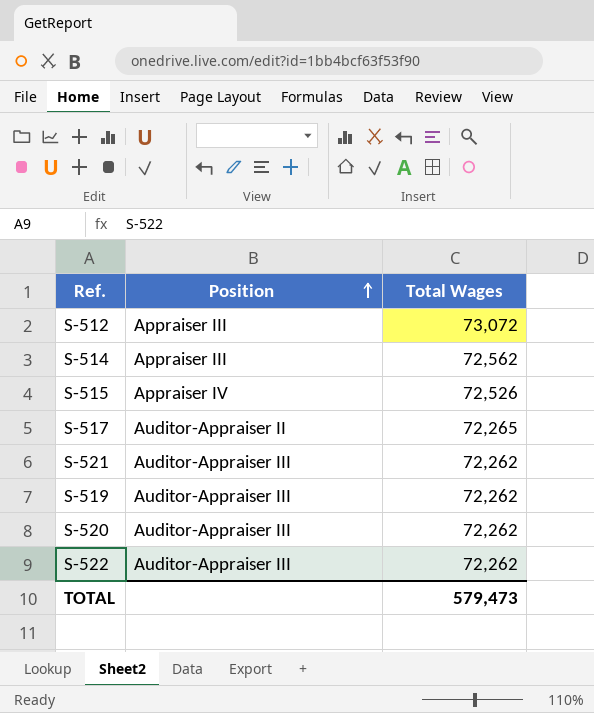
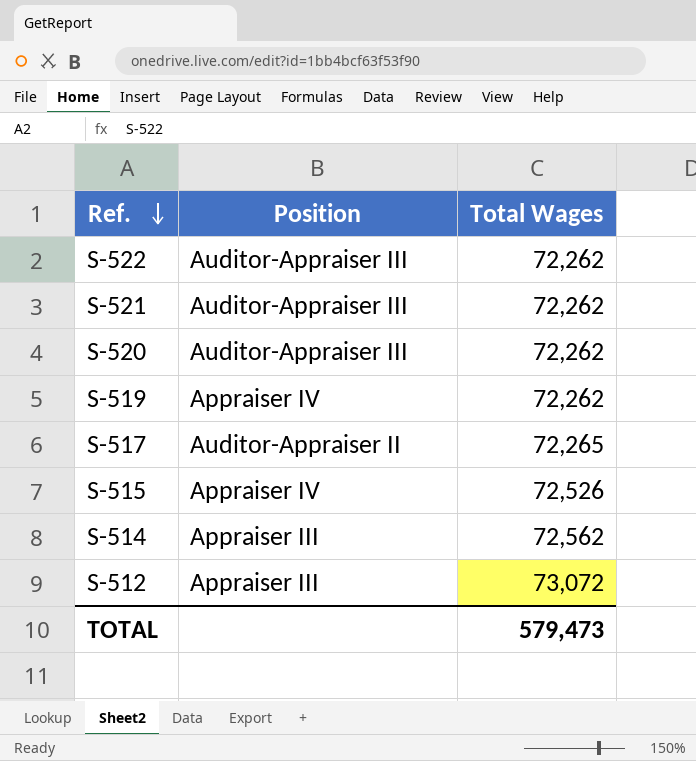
row order: Position ascending -> Ref. descending
S-519 | Position: Auditor-Appraiser III -> Appraiser IV

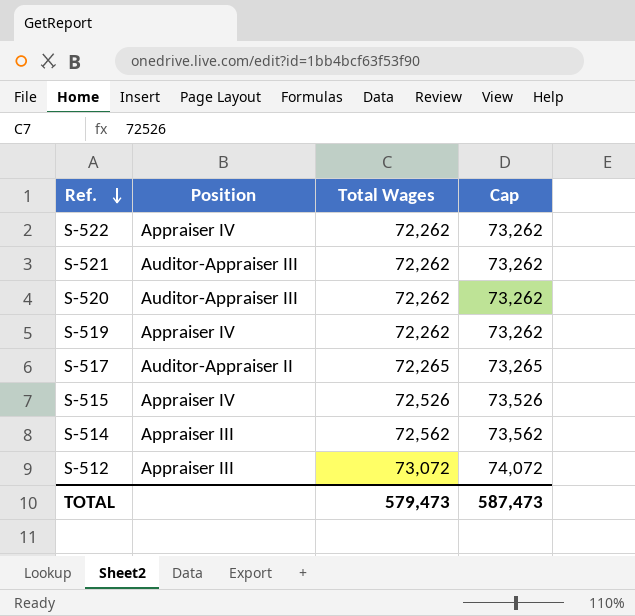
column Cap | formula: none -> [Total Wages] + 1000
S-522 | Position: Auditor-Appraiser III -> Appraiser IV

